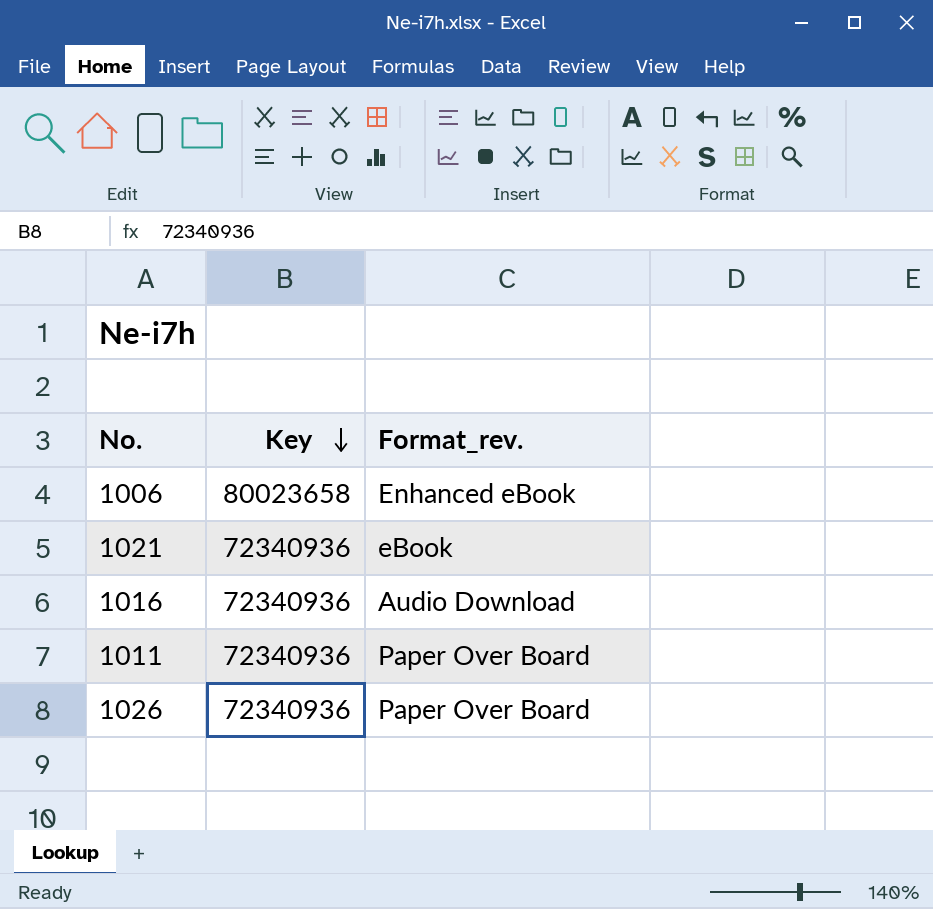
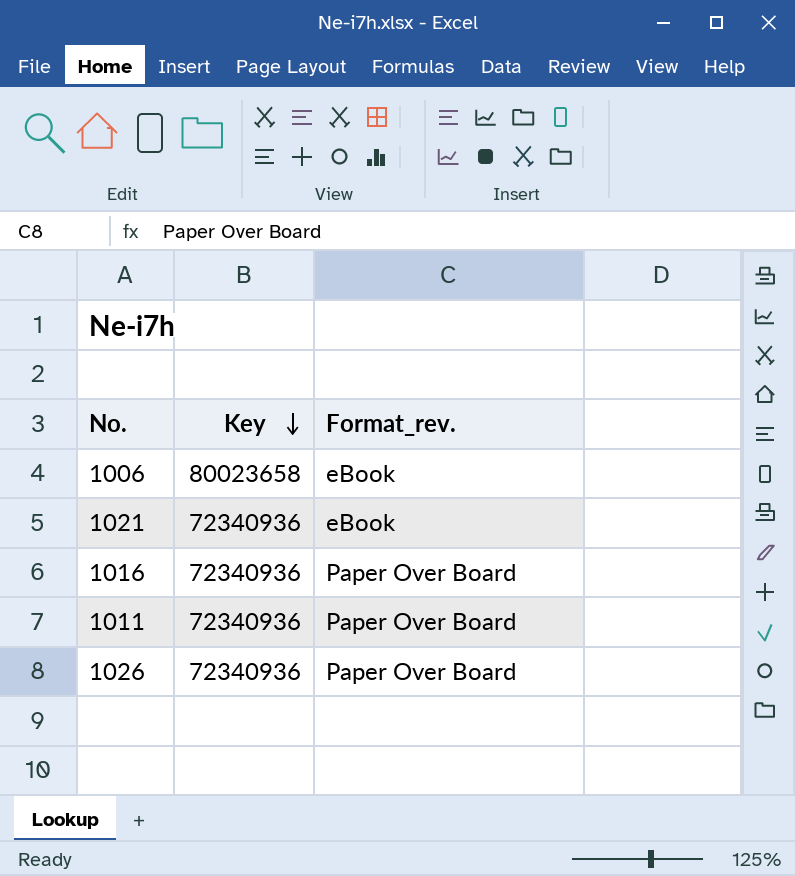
1006 | Format_rev.: Enhanced eBook -> eBook
1016 | Format_rev.: Audio Download -> Paper Over Board

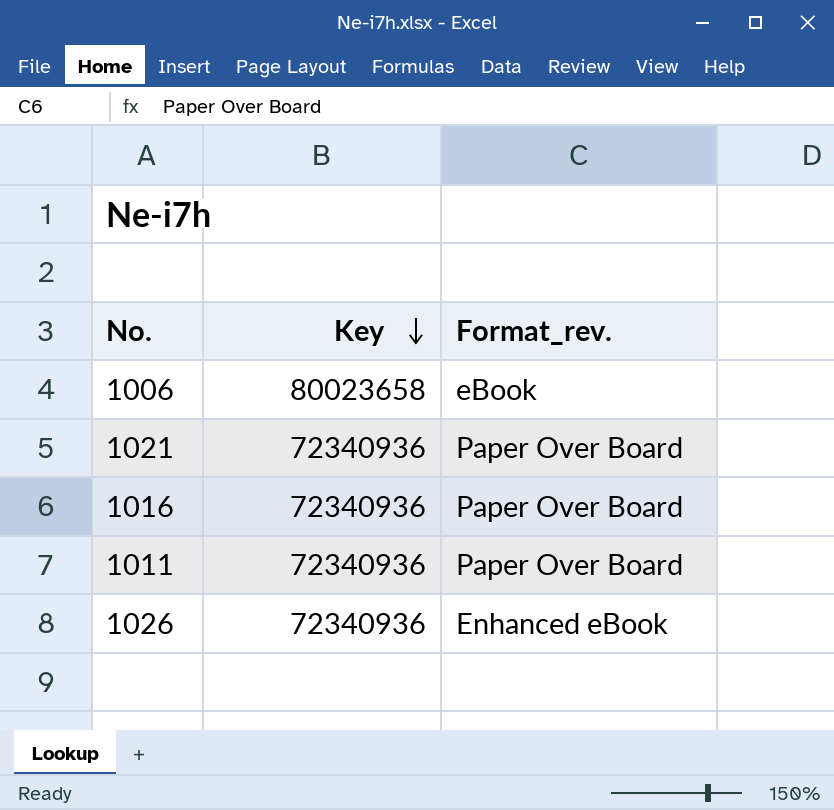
1021 | Format_rev.: eBook -> Paper Over Board
1026 | Format_rev.: Paper Over Board -> Enhanced eBook

